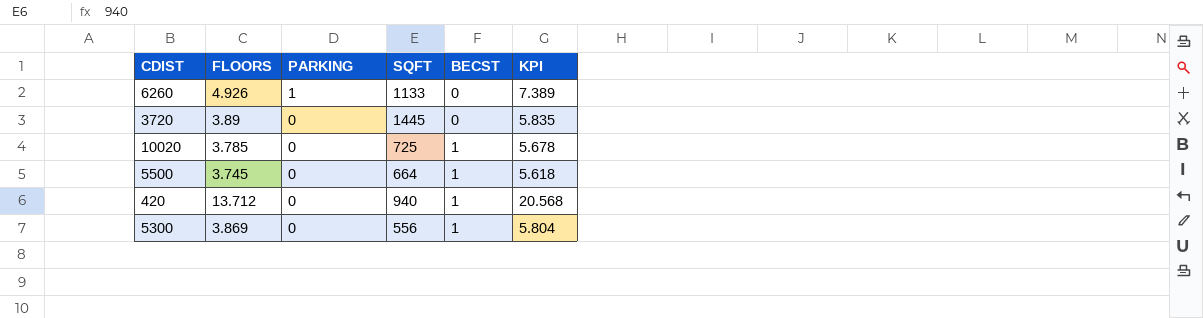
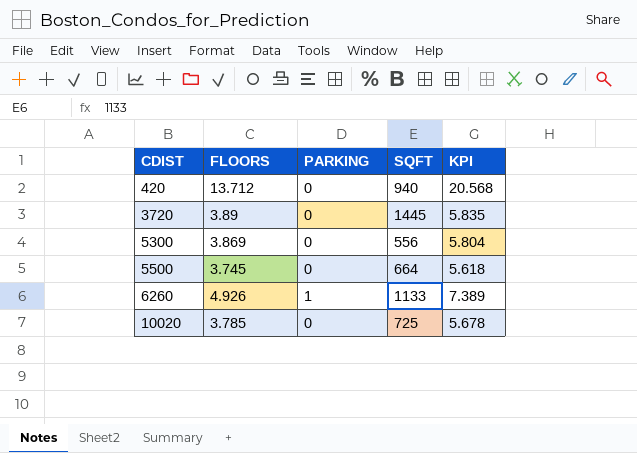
row order: PARKING descending -> CDIST ascending
column BECST | position: 5 -> none

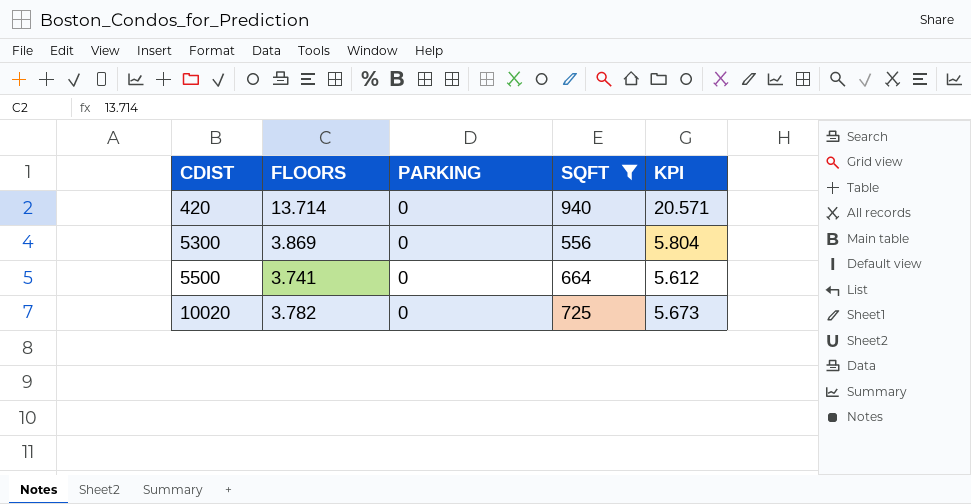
filter: none -> SQFT <= 940
420 | FLOORS: 13.712 -> 13.714
420 | KPI: 20.568 -> 20.571
5500 | FLOORS: 3.745 -> 3.741
5500 | KPI: 5.618 -> 5.612
10020 | FLOORS: 3.785 -> 3.782
10020 | KPI: 5.678 -> 5.673

